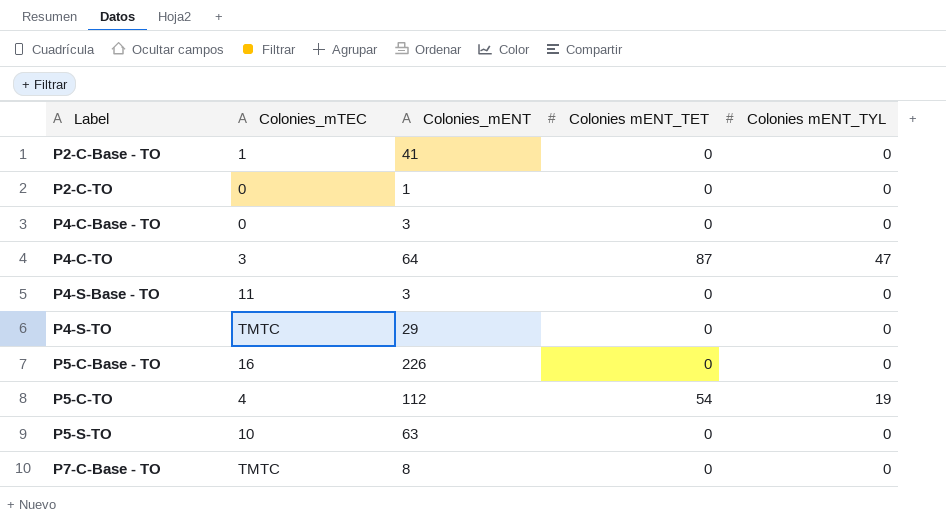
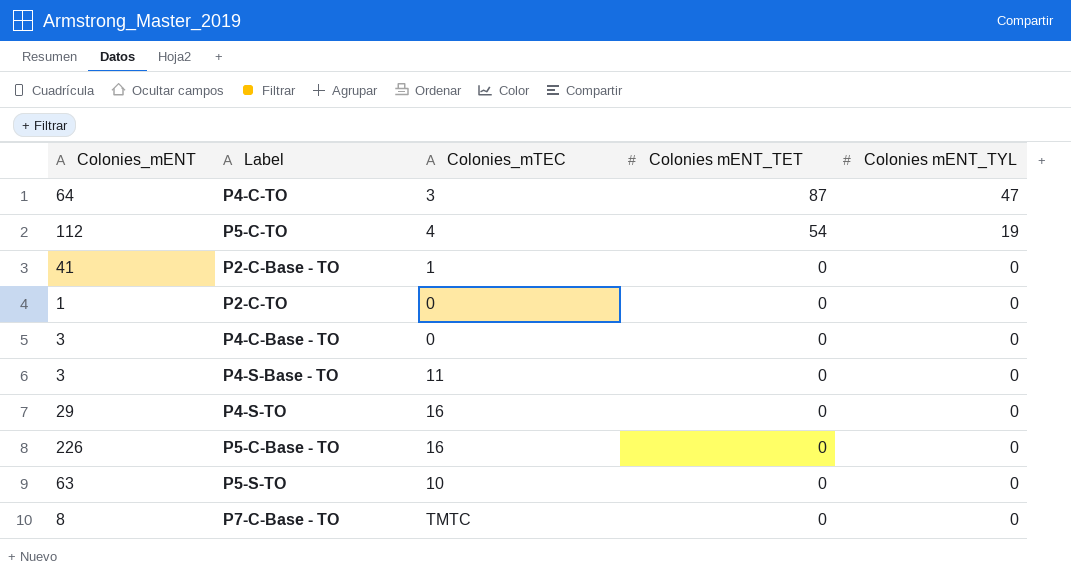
row order: Label ascending -> Colonies mENT_TET descending
column Colonies_mENT | position: 3 -> 1
P4-S-TO | Colonies_mTEC: TMTC -> 16

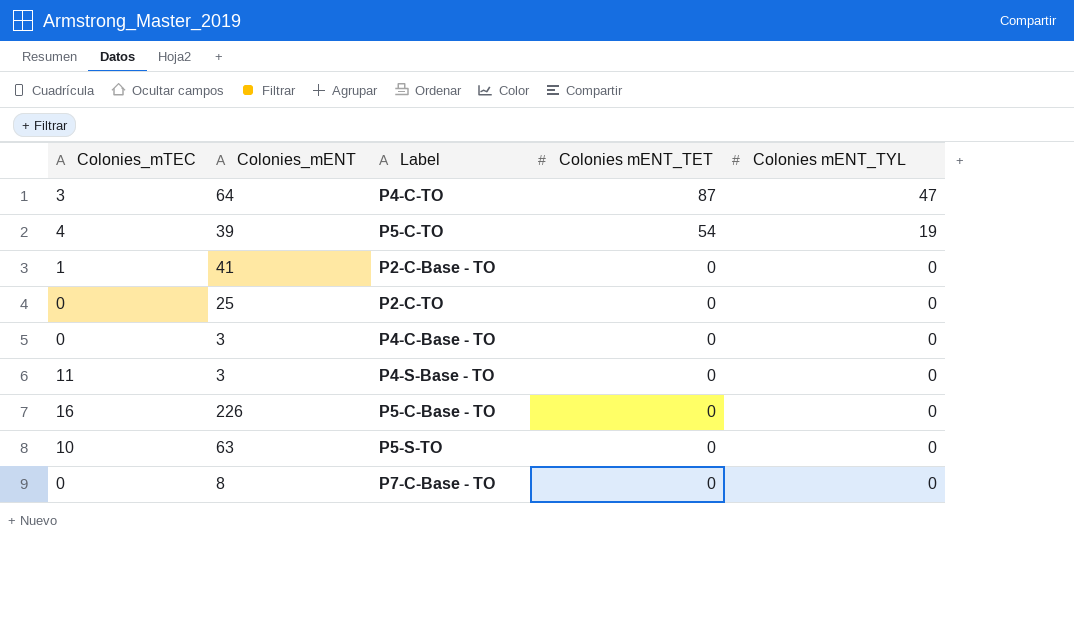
column Colonies_mTEC | position: 3 -> 1
row P4-S-TO: 29 | 16 | 0 | 0 -> none
P5-C-TO | Colonies_mENT: 112 -> 39
P2-C-TO | Colonies_mENT: 1 -> 25
P7-C-Base - TO | Colonies_mTEC: TMTC -> 0

